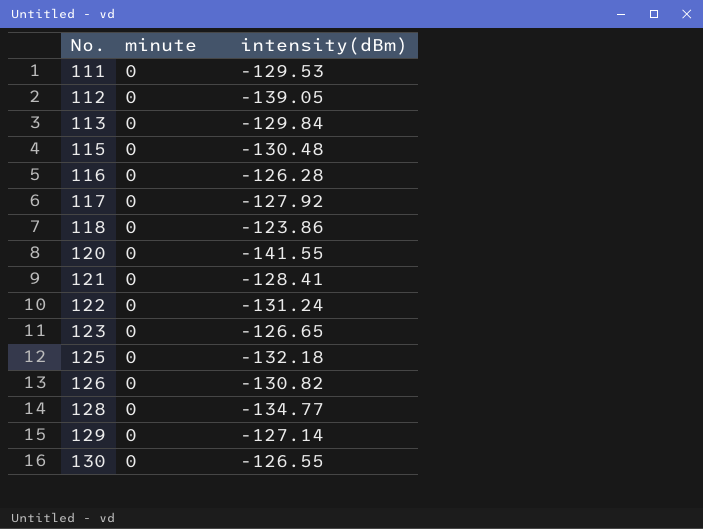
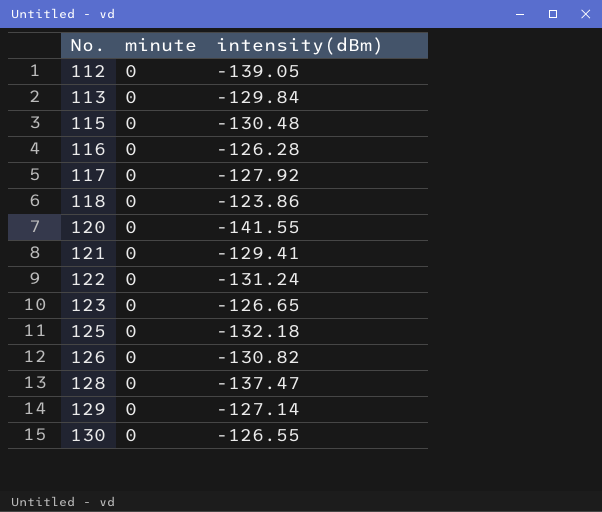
row 111: 0 | -129.53 -> none
121 | intensity(dBm): -128.41 -> -129.41
128 | intensity(dBm): -134.77 -> -137.47

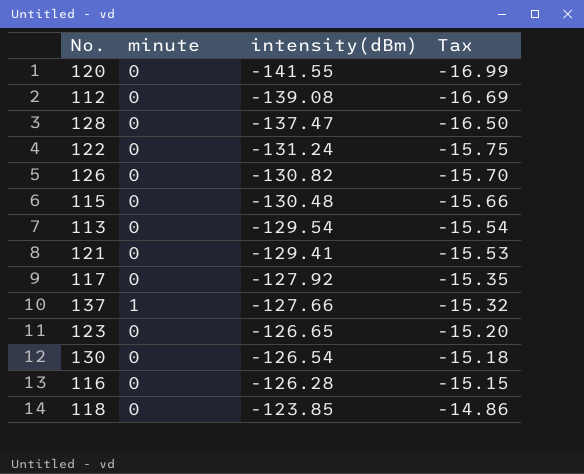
row order: No. ascending -> intensity(dBm) ascending
column Tax | formula: none -> [intensity(dBm)] * 0.12
row 125: 0 | -132.18 -> none
row 129: 0 | -127.14 -> none
112 | intensity(dBm): -139.05 -> -139.08
113 | intensity(dBm): -129.84 -> -129.54
row 137: none -> 1 | -127.66 | -15.32
130 | intensity(dBm): -126.55 -> -126.54
118 | intensity(dBm): -123.86 -> -123.85

